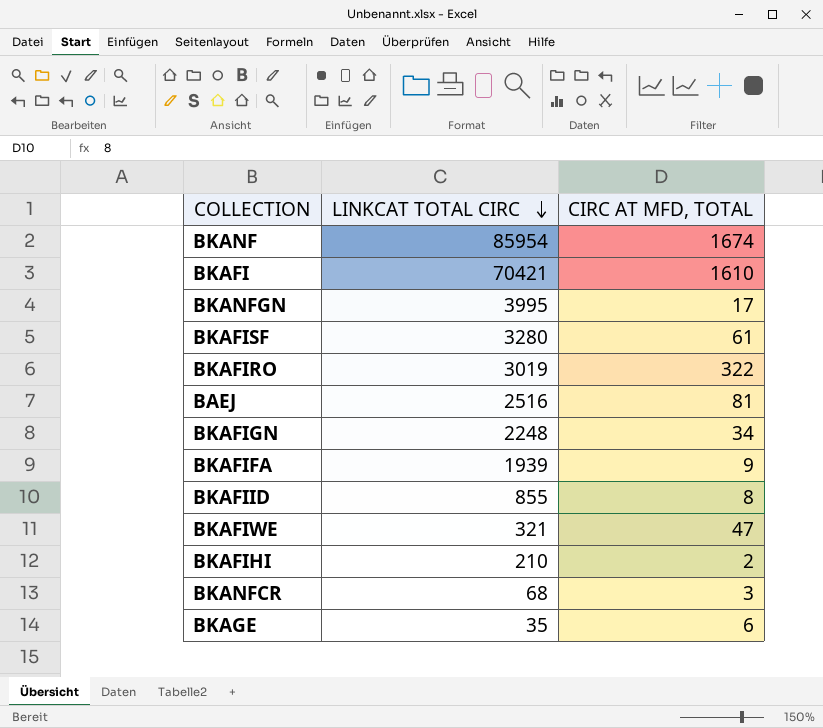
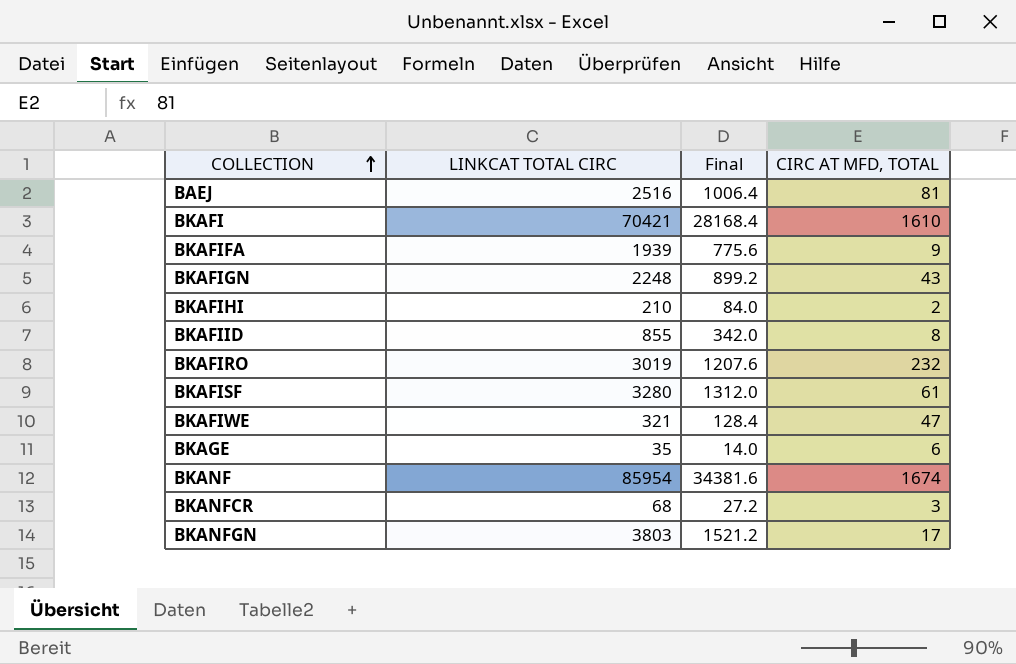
row order: LINKCAT TOTAL CIRC descending -> COLLECTION ascending
column Final | formula: none -> [LINKCAT TOTAL CIRC] * 0.4
BKAFIGN | CIRC AT MFD, TOTAL: 34 -> 43
BKAFIRO | CIRC AT MFD, TOTAL: 322 -> 232
BKANFGN | LINKCAT TOTAL CIRC: 3995 -> 3803

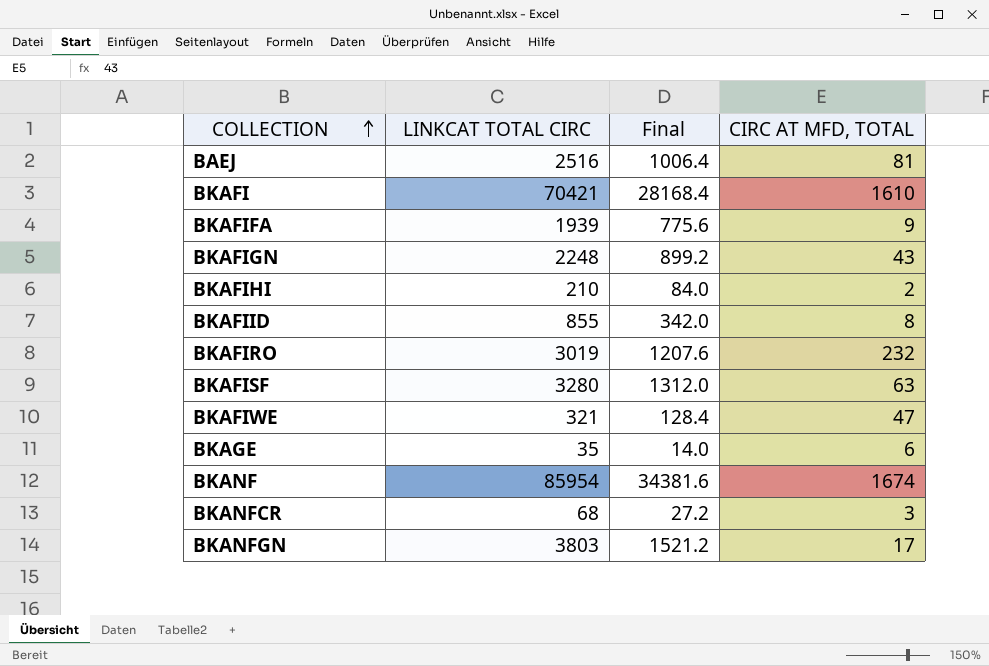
BKAFISF | CIRC AT MFD, TOTAL: 61 -> 63

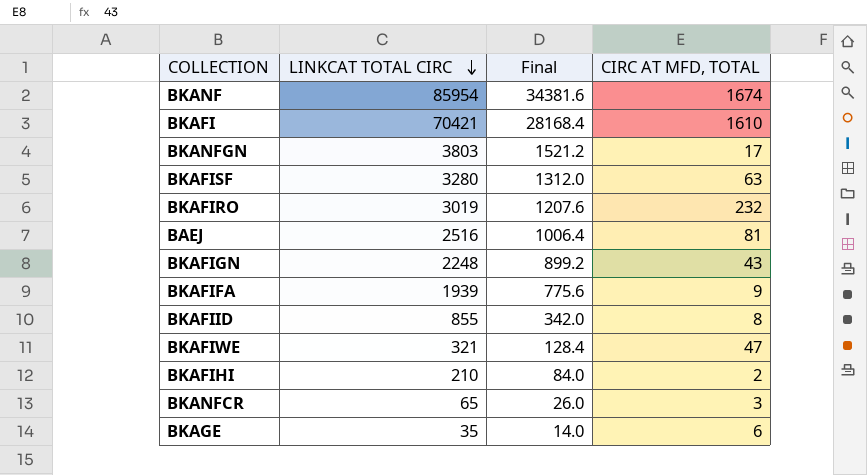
row order: COLLECTION ascending -> LINKCAT TOTAL CIRC descending
BKANFCR | LINKCAT TOTAL CIRC: 68 -> 65
BKANFCR | Final: 27.2 -> 26.0

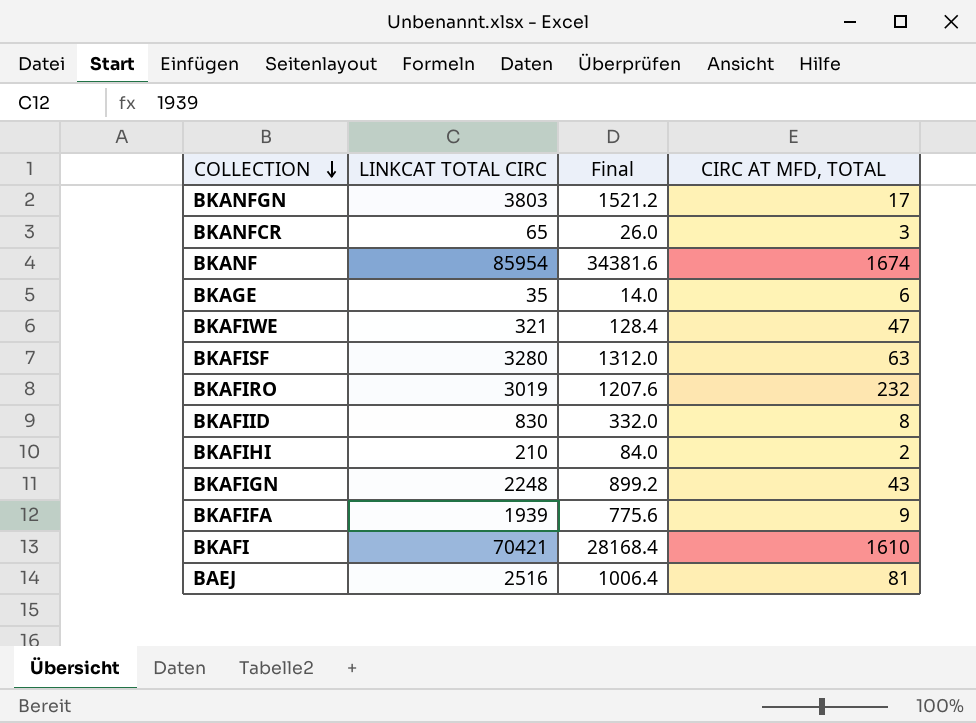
row order: LINKCAT TOTAL CIRC descending -> COLLECTION descending
BKAFIID | LINKCAT TOTAL CIRC: 855 -> 830
BKAFIID | Final: 342.0 -> 332.0

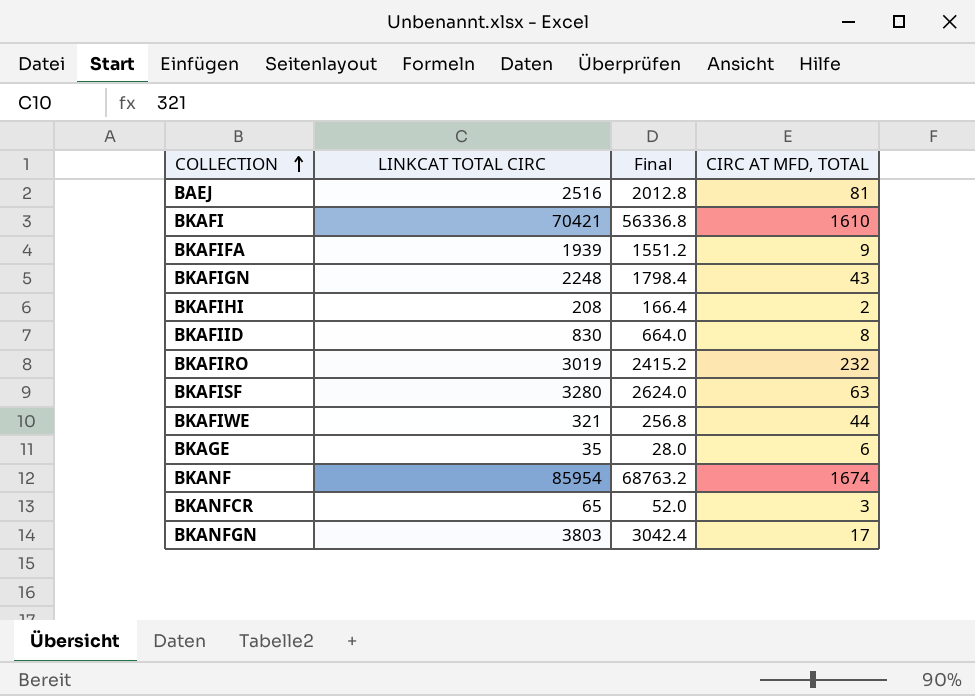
row order: COLLECTION descending -> COLLECTION ascending
column Final | formula: [LINKCAT TOTAL CIRC] * 0.4 -> [LINKCAT TOTAL CIRC] * 0.8
BKAFIHI | LINKCAT TOTAL CIRC: 210 -> 208
BKAFIWE | CIRC AT MFD, TOTAL: 47 -> 44

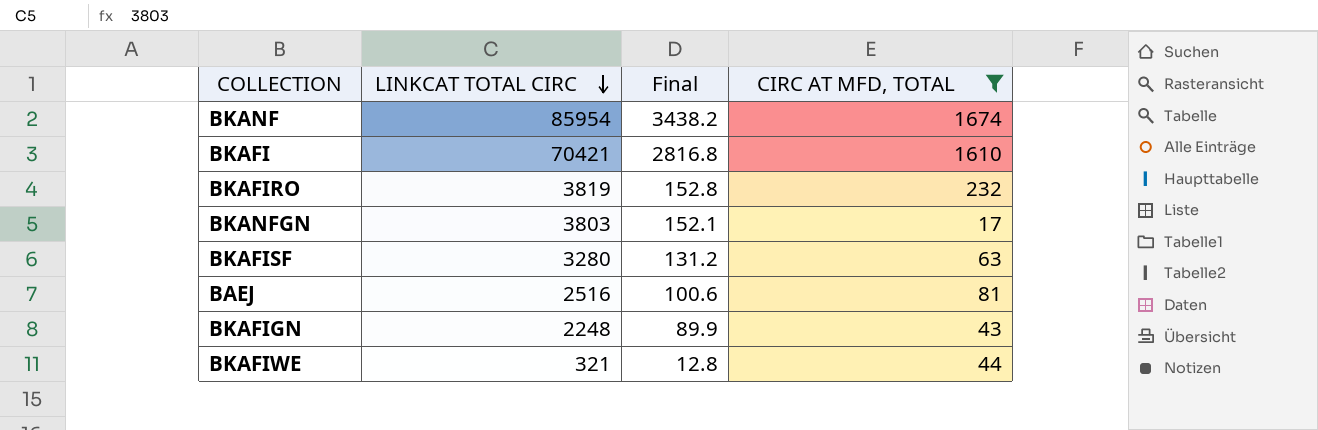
filter: none -> CIRC AT MFD, TOTAL >= 17
row order: COLLECTION ascending -> LINKCAT TOTAL CIRC descending
column Final | formula: [LINKCAT TOTAL CIRC] * 0.8 -> [LINKCAT TOTAL CIRC] * 0.04
BKAFIRO | LINKCAT TOTAL CIRC: 3019 -> 3819

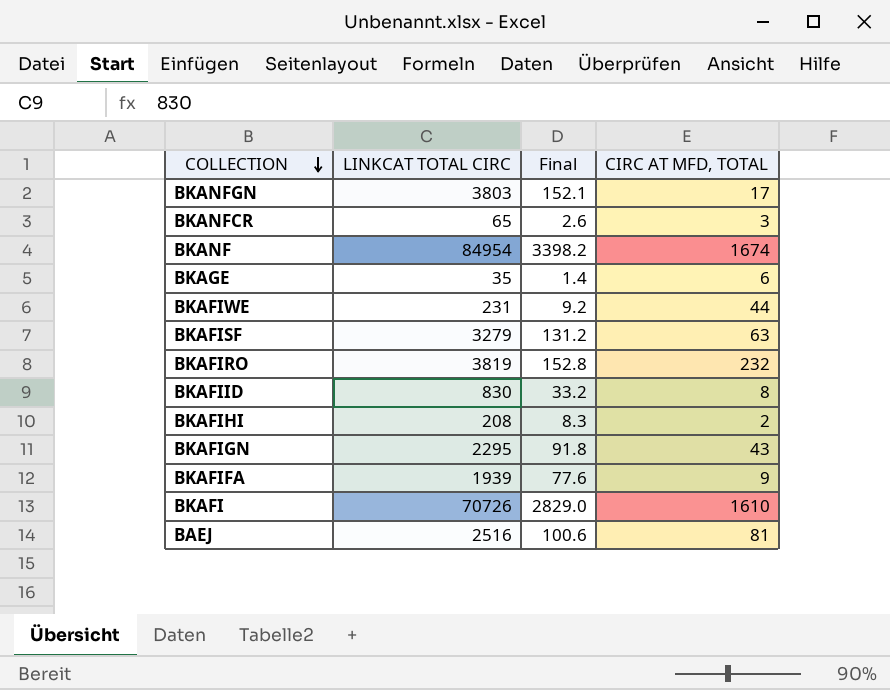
filter: CIRC AT MFD, TOTAL >= 17 -> none
row order: LINKCAT TOTAL CIRC descending -> COLLECTION descending
BKANF | LINKCAT TOTAL CIRC: 85954 -> 84954
BKANF | Final: 3438.2 -> 3398.2
BKAFIWE | LINKCAT TOTAL CIRC: 321 -> 231
BKAFIWE | Final: 12.8 -> 9.2
BKAFISF | LINKCAT TOTAL CIRC: 3280 -> 3279
BKAFIGN | LINKCAT TOTAL CIRC: 2248 -> 2295
BKAFIGN | Final: 89.9 -> 91.8
BKAFI | LINKCAT TOTAL CIRC: 70421 -> 70726
BKAFI | Final: 2816.8 -> 2829.0

